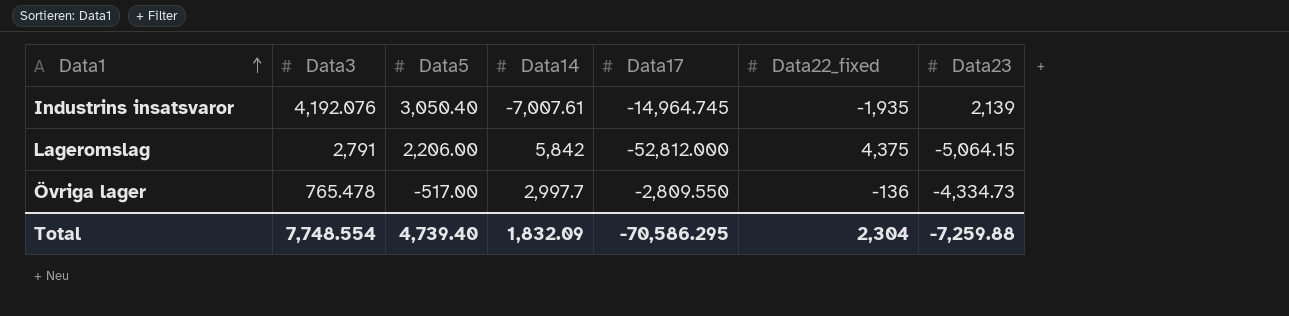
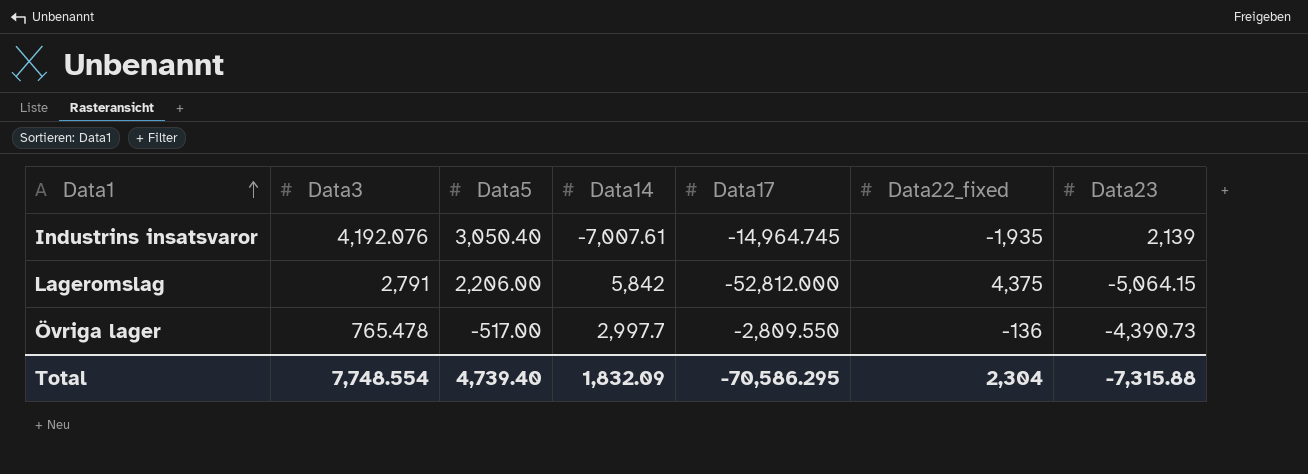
Övriga lager | Data23: -4,334.73 -> -4,390.73
Total | Data23: -7,259.88 -> -7,315.88

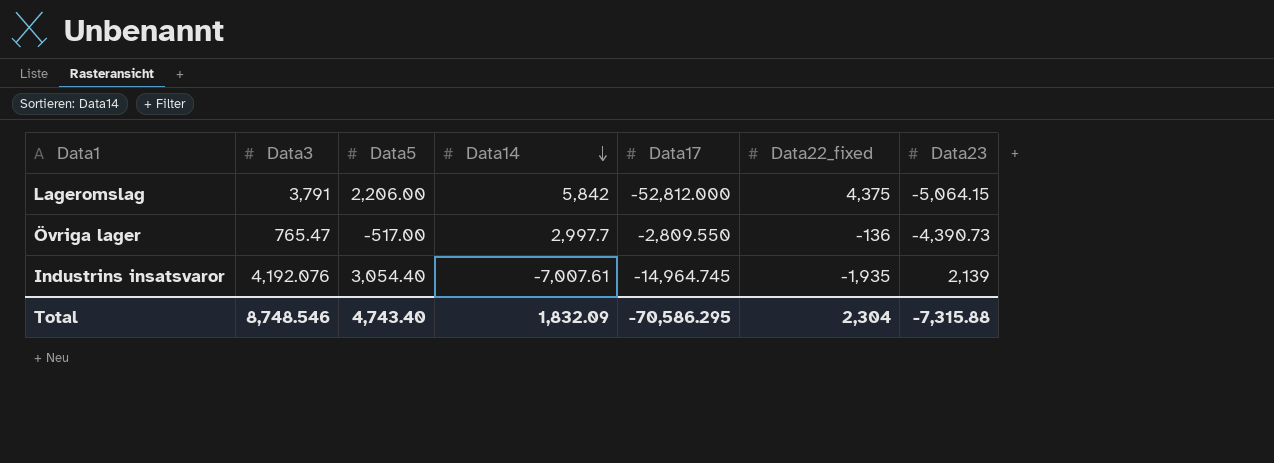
row order: Data1 ascending -> Data14 descending
Lageromslag | Data3: 2,791 -> 3,791
Övriga lager | Data3: 765.478 -> 765.47
Industrins insatsvaror | Data5: 3,050.40 -> 3,054.40
Total | Data3: 7,748.554 -> 8,748.546
Total | Data5: 4,739.40 -> 4,743.40

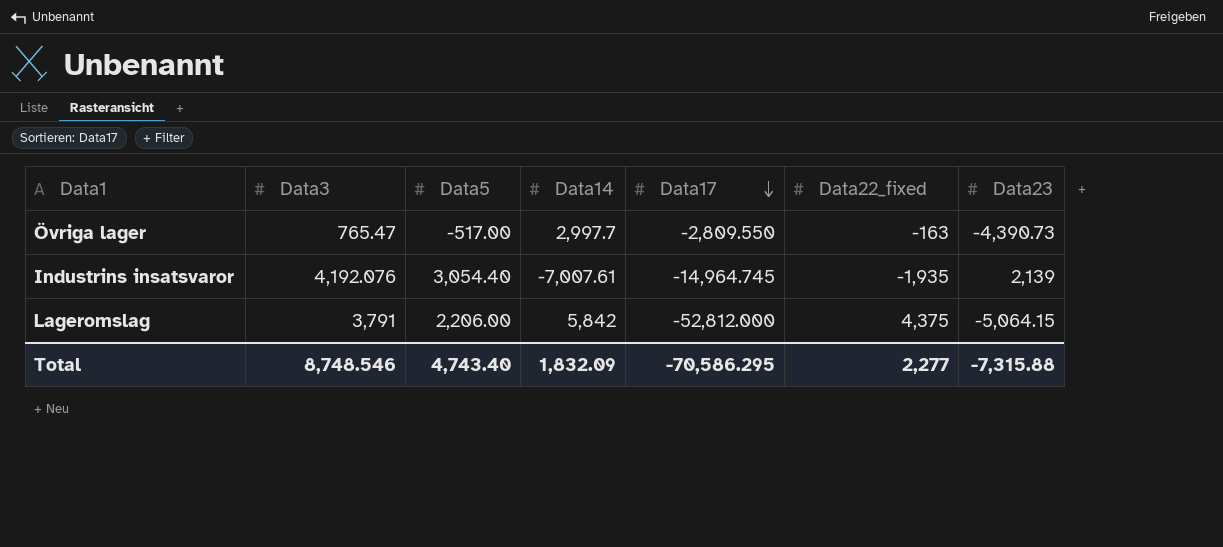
row order: Data14 descending -> Data17 descending
Övriga lager | Data22_fixed: -136 -> -163
Total | Data22_fixed: 2,304 -> 2,277

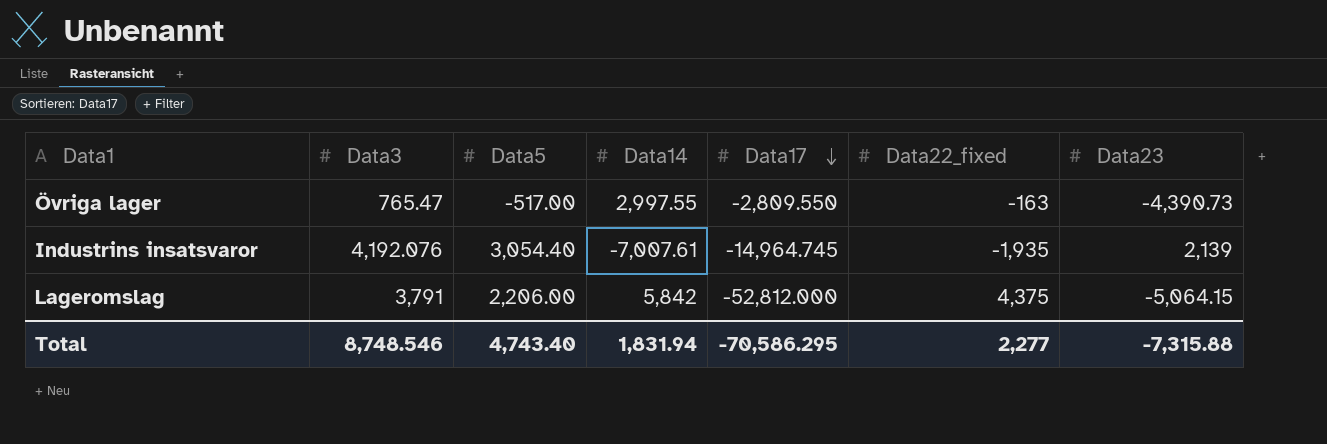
Övriga lager | Data14: 2,997.7 -> 2,997.55
Total | Data14: 1,832.09 -> 1,831.94

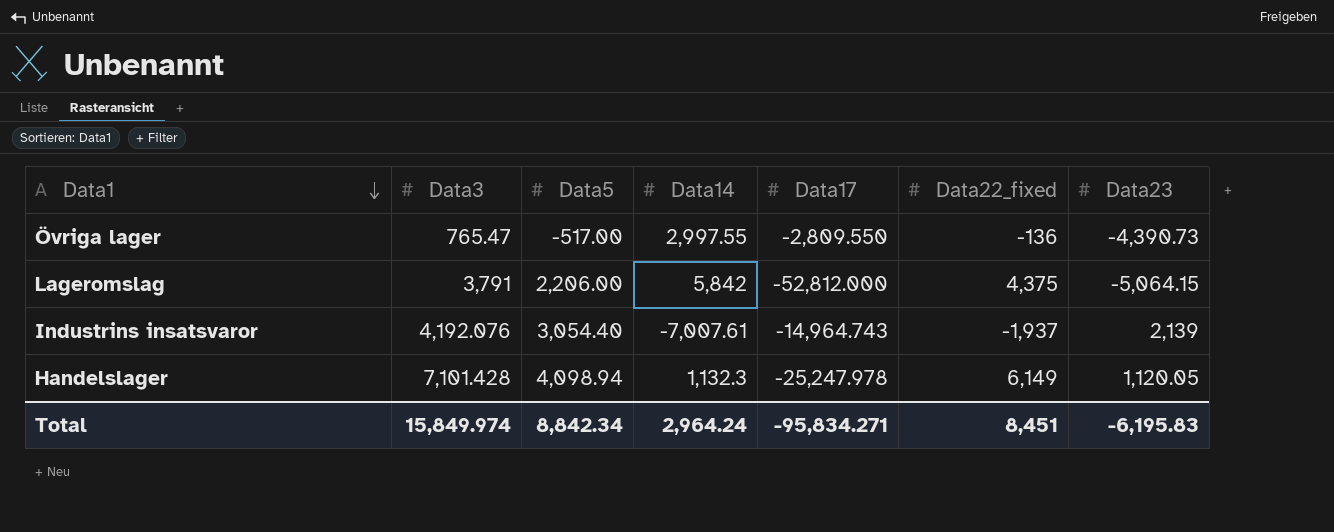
row order: Data17 descending -> Data1 descending
Övriga lager | Data22_fixed: -163 -> -136
Industrins insatsvaror | Data17: -14,964.745 -> -14,964.743
Industrins insatsvaror | Data22_fixed: -1,935 -> -1,937
row Handelslager: none -> 7,101.428 | 4,098.94 | 1,132.3 | -25,247.978 | 6,149 | 1,120.05
Total | Data3: 8,748.546 -> 15,849.974
Total | Data5: 4,743.40 -> 8,842.34
Total | Data14: 1,831.94 -> 2,964.24
Total | Data17: -70,586.295 -> -95,834.271
Total | Data22_fixed: 2,277 -> 8,451
Total | Data23: -7,315.88 -> -6,195.83

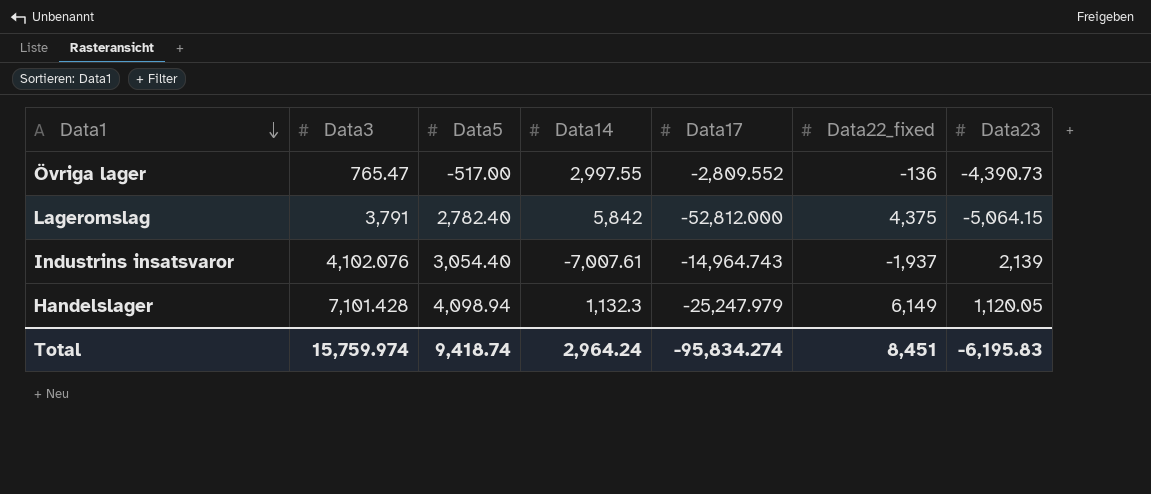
Övriga lager | Data17: -2,809.550 -> -2,809.552
Lageromslag | Data5: 2,206.00 -> 2,782.40
Industrins insatsvaror | Data3: 4,192.076 -> 4,102.076
Handelslager | Data17: -25,247.978 -> -25,247.979
Total | Data3: 15,849.974 -> 15,759.974
Total | Data5: 8,842.34 -> 9,418.74
Total | Data17: -95,834.271 -> -95,834.274

